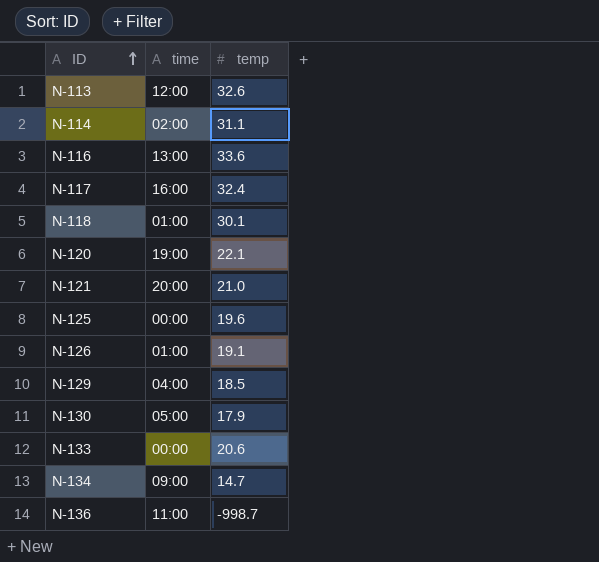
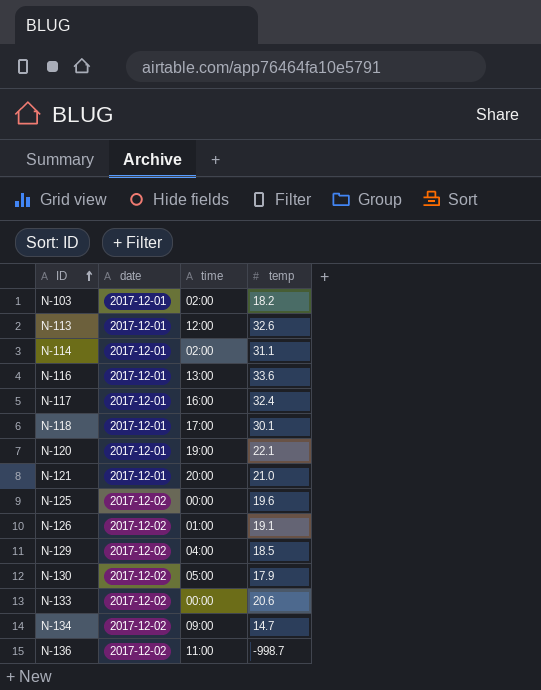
column date | position: none -> 2
row N-103: none -> 2017-12-01 | 02:00 | 18.2
N-118 | time: 01:00 -> 17:00

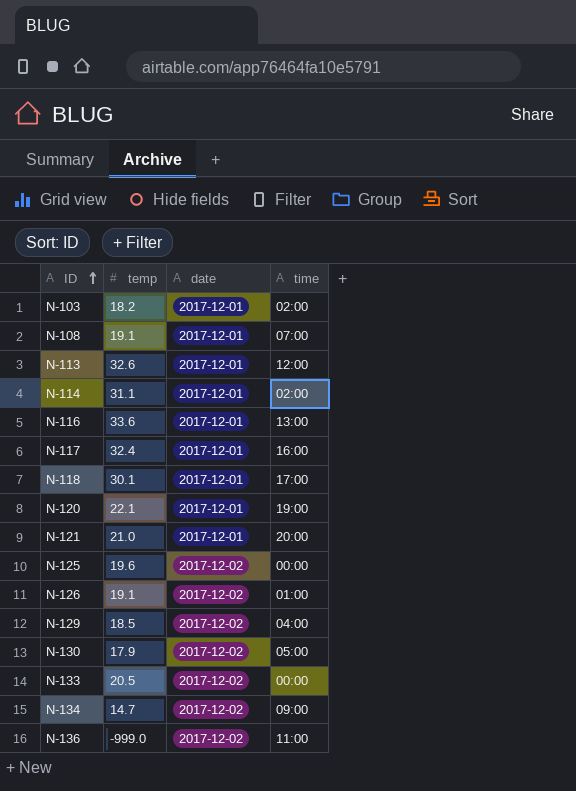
column temp | position: 4 -> 2
row N-108: none -> 19.1 | 2017-12-01 | 07:00
N-133 | temp: 20.6 -> 20.5
N-136 | temp: -998.7 -> -999.0

